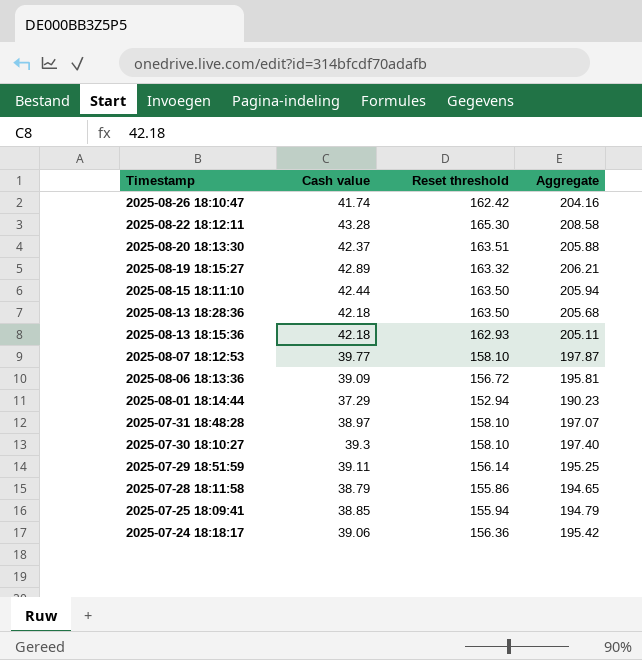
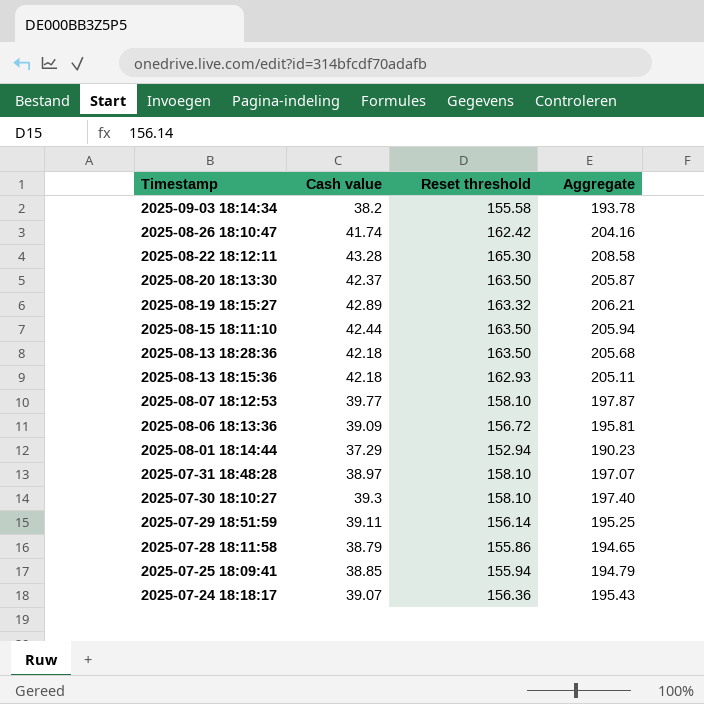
row 2025-09-03 18:14:34: none -> 38.2 | 155.58 | 193.78
2025-08-20 18:13:30 | Reset threshold: 163.51 -> 163.50
2025-08-20 18:13:30 | Aggregate: 205.88 -> 205.87
2025-07-24 18:18:17 | Cash value: 39.06 -> 39.07
2025-07-24 18:18:17 | Aggregate: 195.42 -> 195.43

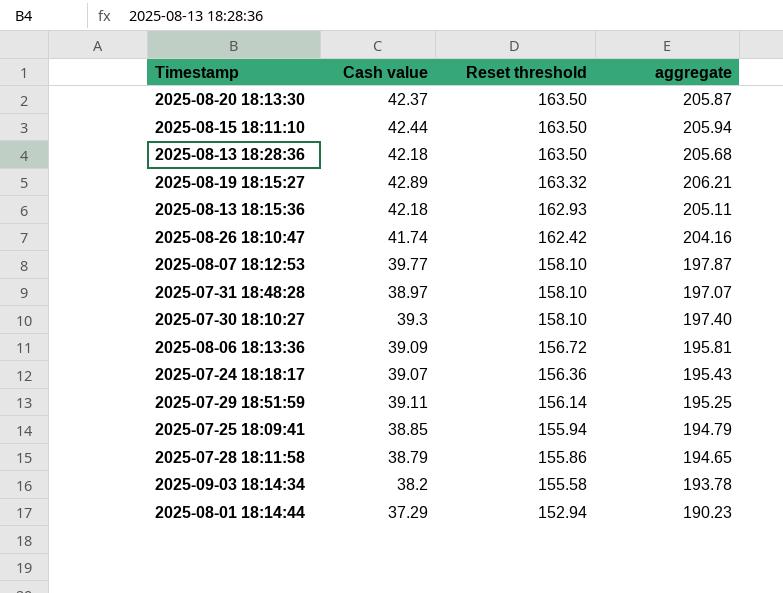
row order: Timestamp descending -> Reset threshold descending
column name: Aggregate -> aggregate
row 2025-08-22 18:12:11: 43.28 | 165.30 | 208.58 -> none

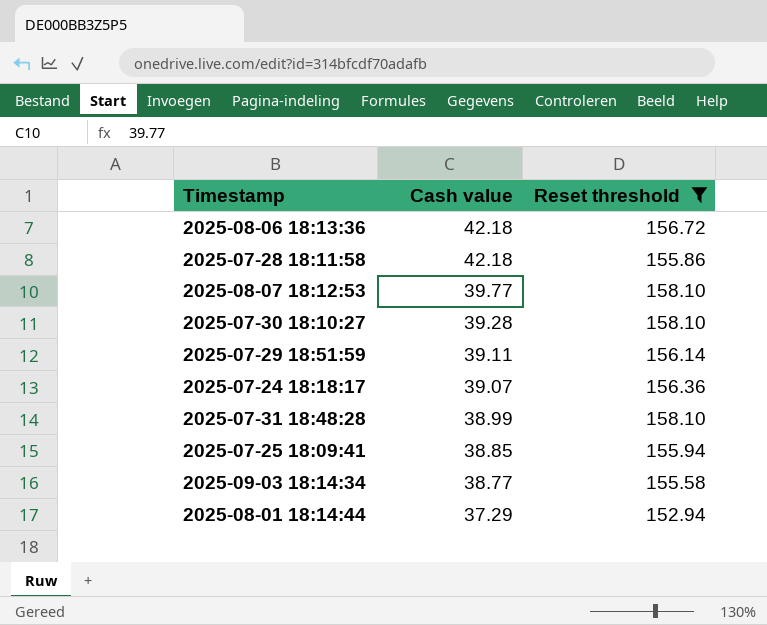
filter: none -> Reset threshold <= 158.10
row order: Reset threshold descending -> Cash value descending
column aggregate | formula: [Cash value] + [Reset threshold] -> none
2025-08-06 18:13:36 | Cash value: 39.09 -> 42.18
2025-07-28 18:11:58 | Cash value: 38.79 -> 42.18
2025-07-30 18:10:27 | Cash value: 39.3 -> 39.28
2025-07-31 18:48:28 | Cash value: 38.97 -> 38.99
2025-09-03 18:14:34 | Cash value: 38.2 -> 38.77

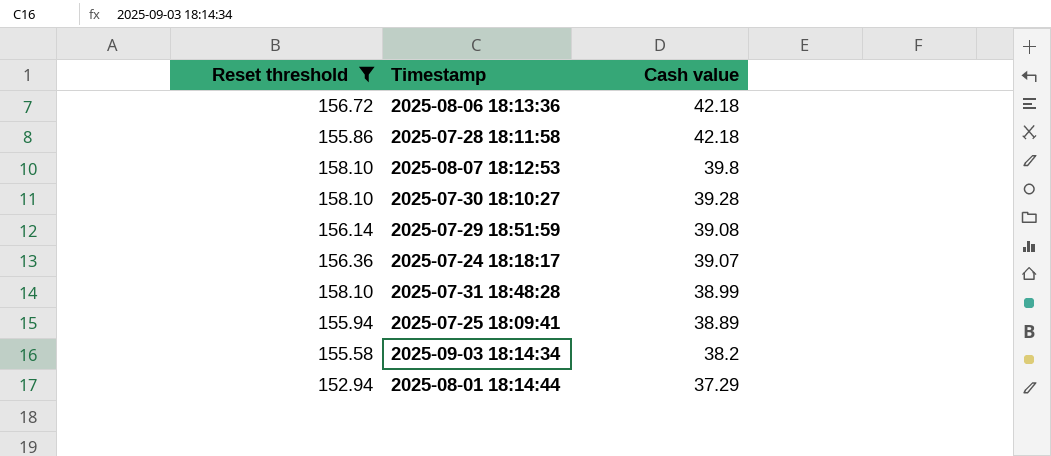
column Reset threshold | position: 3 -> 1
2025-08-07 18:12:53 | Cash value: 39.77 -> 39.8
2025-07-29 18:51:59 | Cash value: 39.11 -> 39.08
2025-07-25 18:09:41 | Cash value: 38.85 -> 38.89
2025-09-03 18:14:34 | Cash value: 38.77 -> 38.2

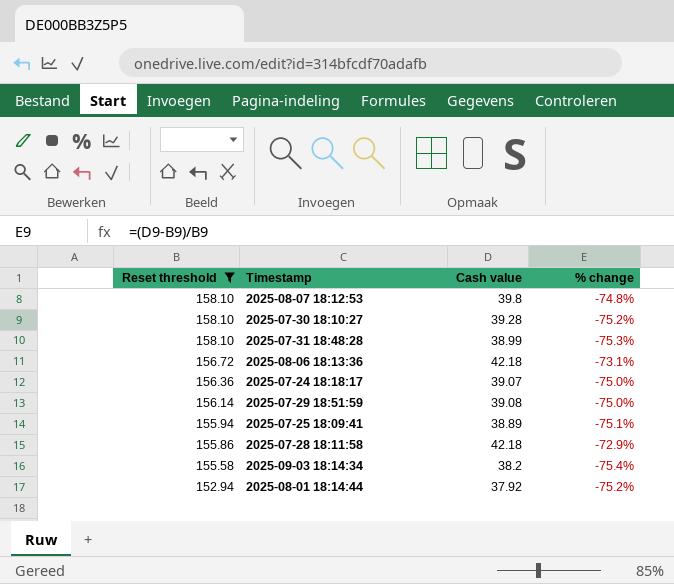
row order: Cash value descending -> Reset threshold descending
column % change | formula: none -> ([Cash value] - [Reset threshold]) / [Reset threshold]
2025-08-01 18:14:44 | Cash value: 37.29 -> 37.92

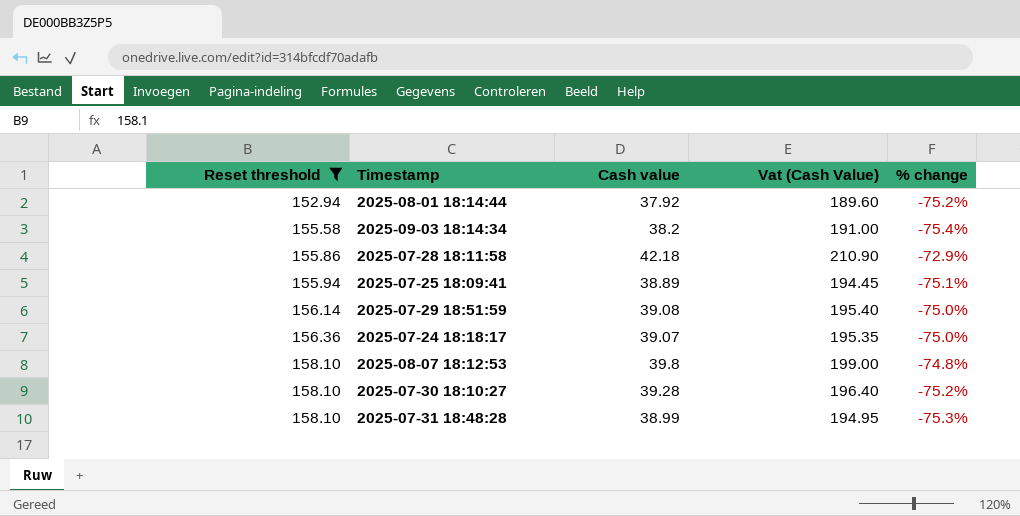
row order: Reset threshold descending -> Reset threshold ascending
column Vat (Cash Value) | formula: none -> [Cash value] * 5
row 2025-08-06 18:13:36: 156.72 | 42.18 | -73.1% -> none

